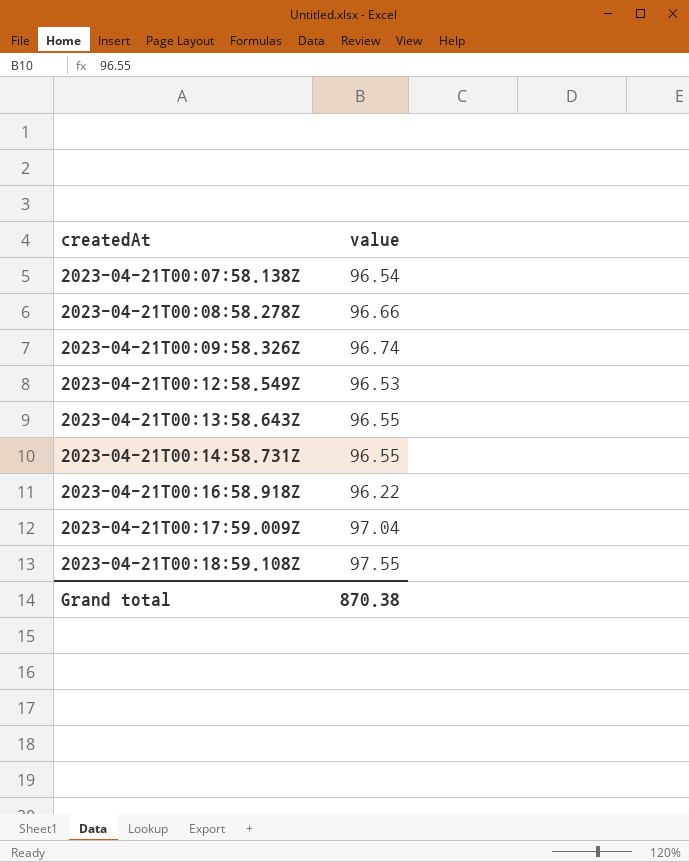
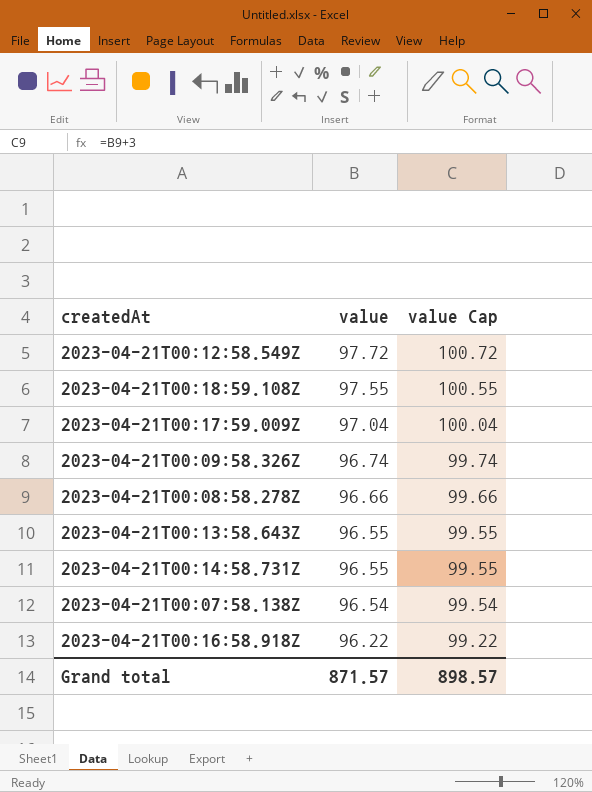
row order: createdAt ascending -> value descending
column value Cap | formula: none -> [value] + 3
2023-04-21T00:12:58.549Z | value: 96.53 -> 97.72
Grand total | value: 870.38 -> 871.57

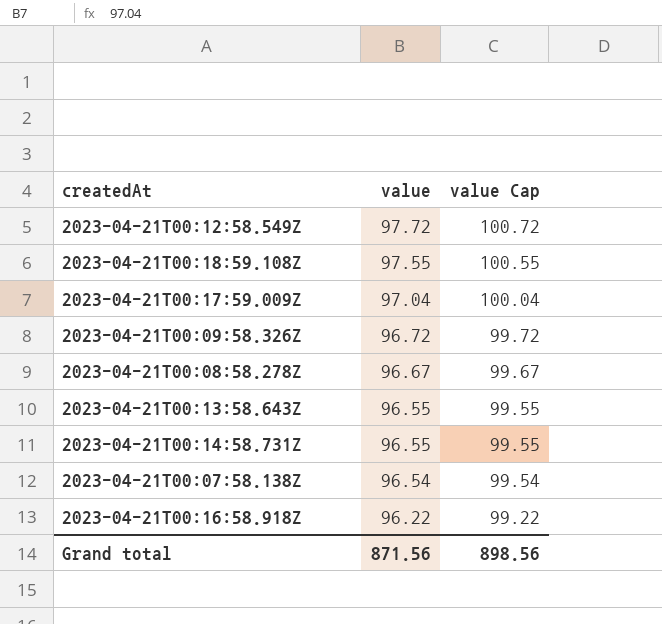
2023-04-21T00:09:58.326Z | value: 96.74 -> 96.72
2023-04-21T00:09:58.326Z | value Cap: 99.74 -> 99.72
2023-04-21T00:08:58.278Z | value: 96.66 -> 96.67
2023-04-21T00:08:58.278Z | value Cap: 99.66 -> 99.67
Grand total | value: 871.57 -> 871.56
Grand total | value Cap: 898.57 -> 898.56

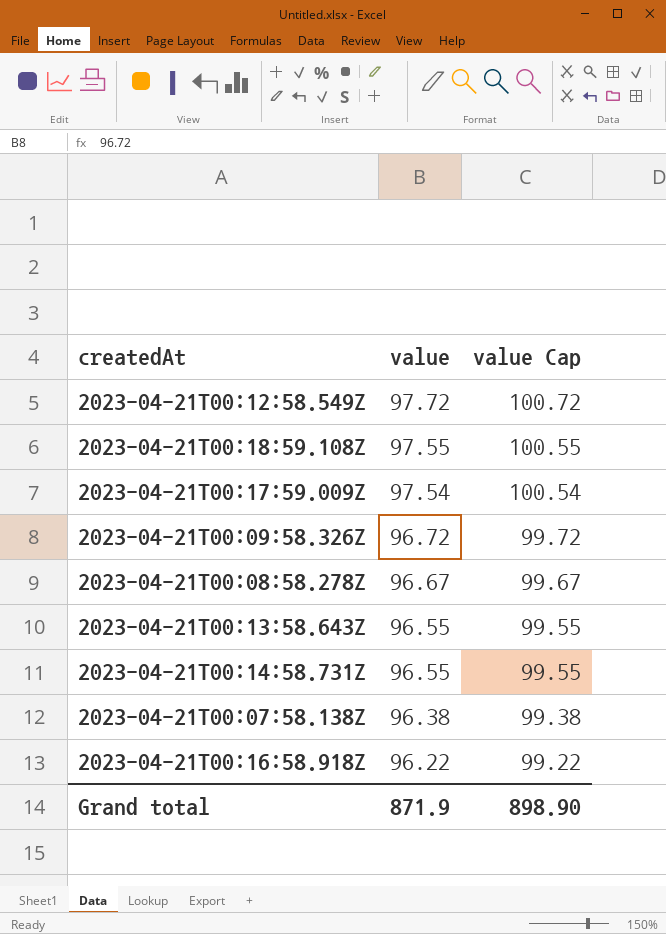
2023-04-21T00:17:59.009Z | value: 97.04 -> 97.54
2023-04-21T00:17:59.009Z | value Cap: 100.04 -> 100.54
2023-04-21T00:07:58.138Z | value: 96.54 -> 96.38
2023-04-21T00:07:58.138Z | value Cap: 99.54 -> 99.38
Grand total | value: 871.56 -> 871.9
Grand total | value Cap: 898.56 -> 898.90

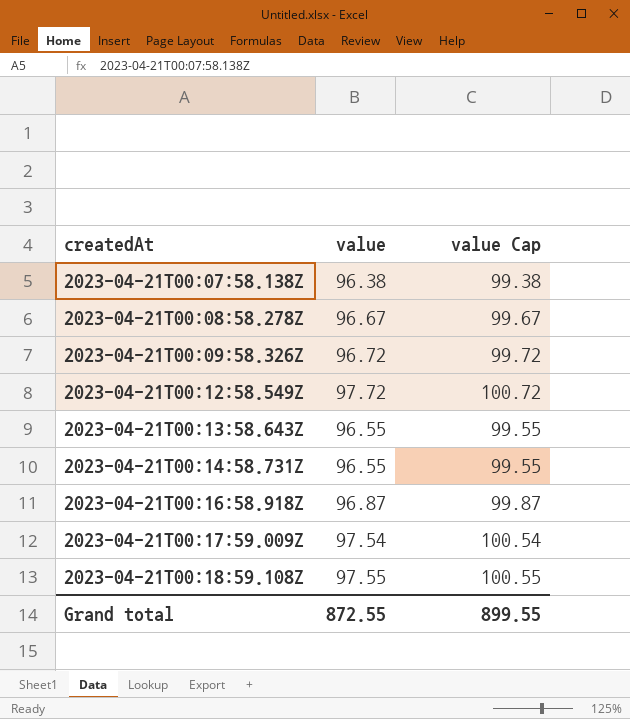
row order: value descending -> createdAt ascending
2023-04-21T00:16:58.918Z | value: 96.22 -> 96.87
2023-04-21T00:16:58.918Z | value Cap: 99.22 -> 99.87
Grand total | value: 871.9 -> 872.55
Grand total | value Cap: 898.90 -> 899.55

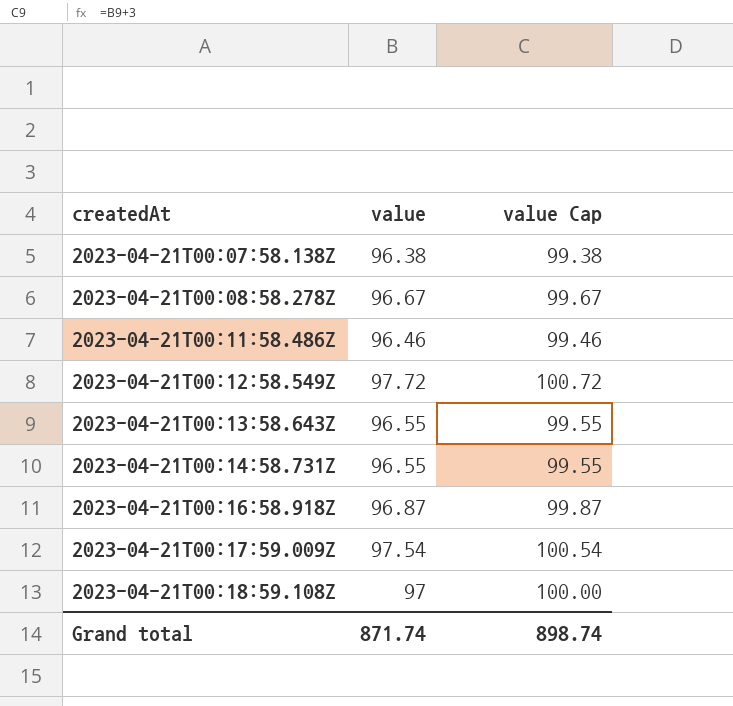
row 2023-04-21T00:09:58.326Z: 96.72 | 99.72 -> none
row 2023-04-21T00:11:58.486Z: none -> 96.46 | 99.46
2023-04-21T00:18:59.108Z | value: 97.55 -> 97
2023-04-21T00:18:59.108Z | value Cap: 100.55 -> 100.00
Grand total | value: 872.55 -> 871.74
Grand total | value Cap: 899.55 -> 898.74

